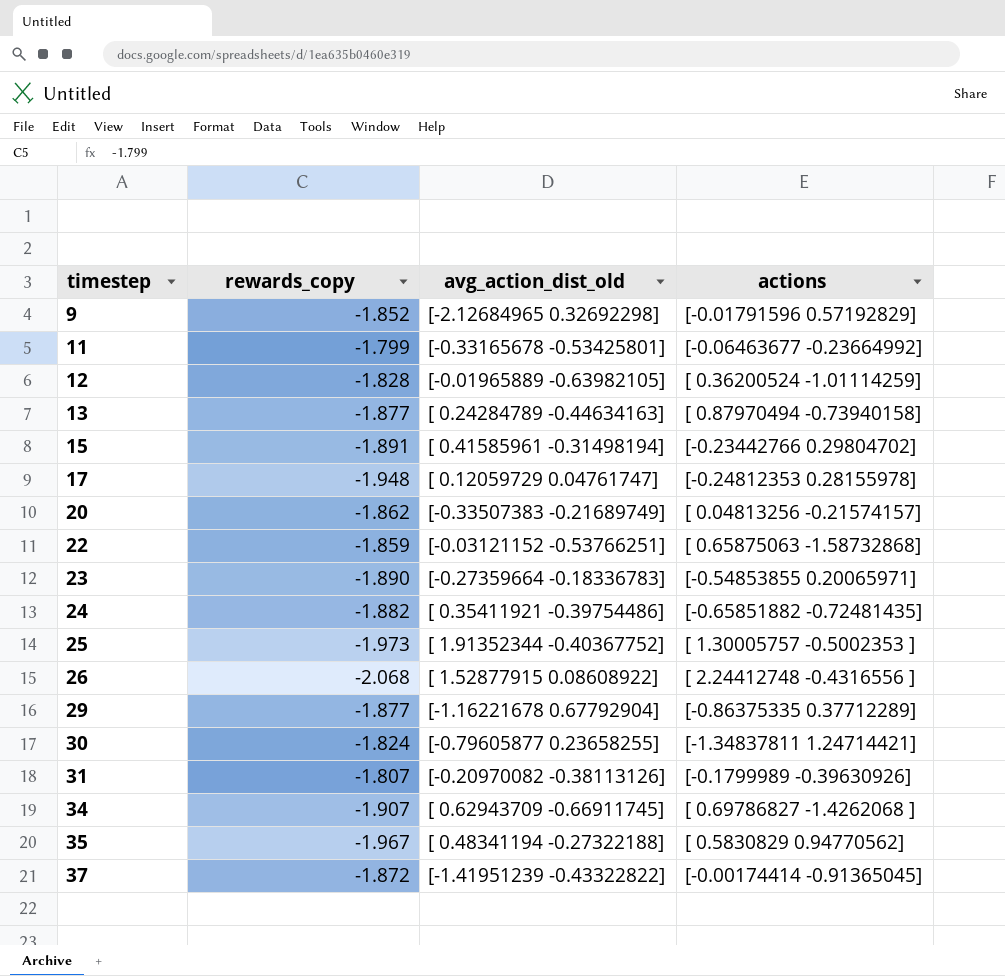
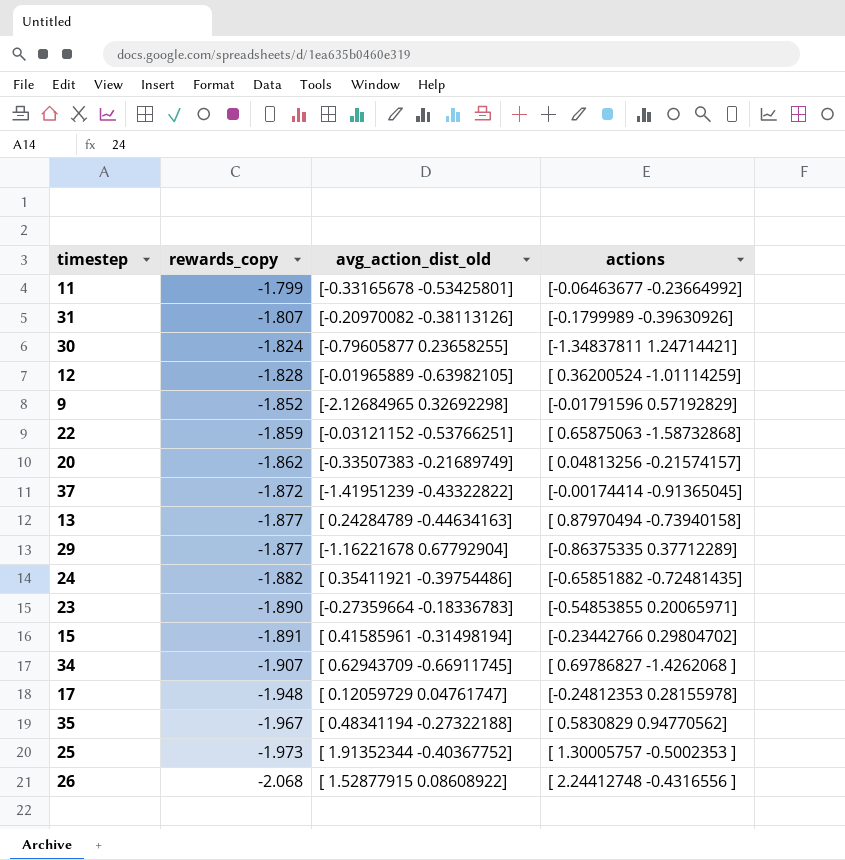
row order: timestep ascending -> rewards_copy descending

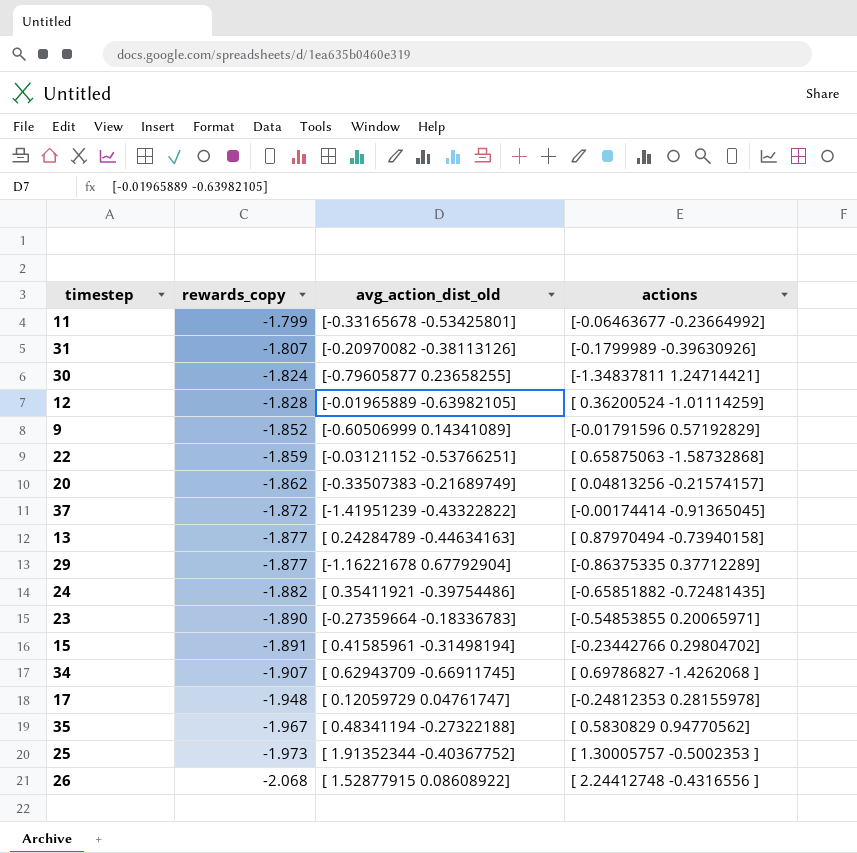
9 | avg_action_dist_old: [-2.12684965 0.32692298] -> [-0.60506999 0.14341089]

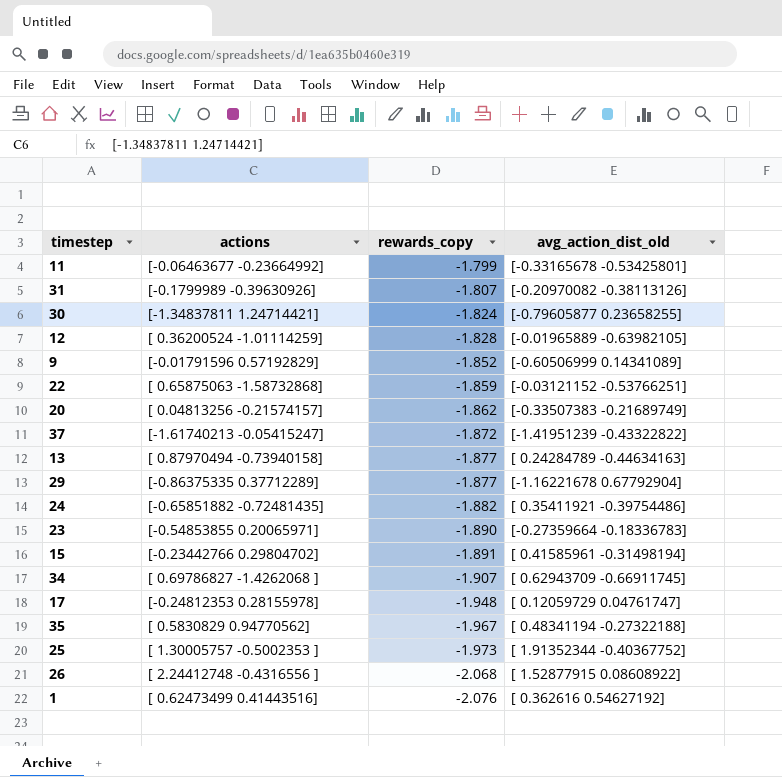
column actions | position: 4 -> 2
37 | actions: [-0.00174414 -0.91365045] -> [-1.61740213 -0.05415247]
row 1: none -> [ 0.62473499 0.41443516] | -2.076 | [ 0.362616 0.54627192]

